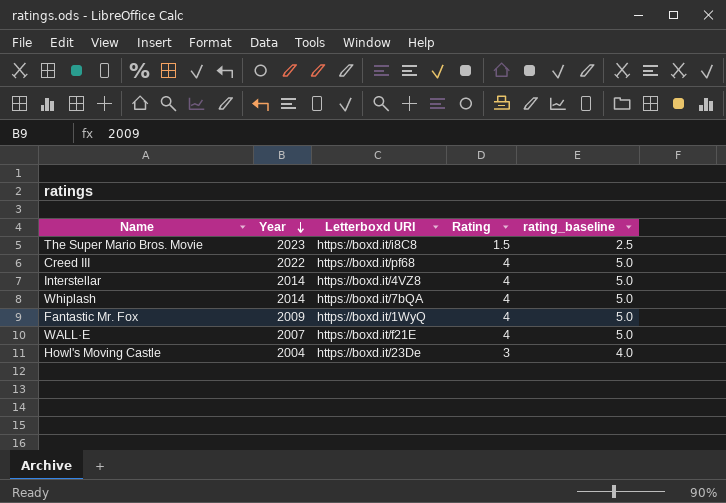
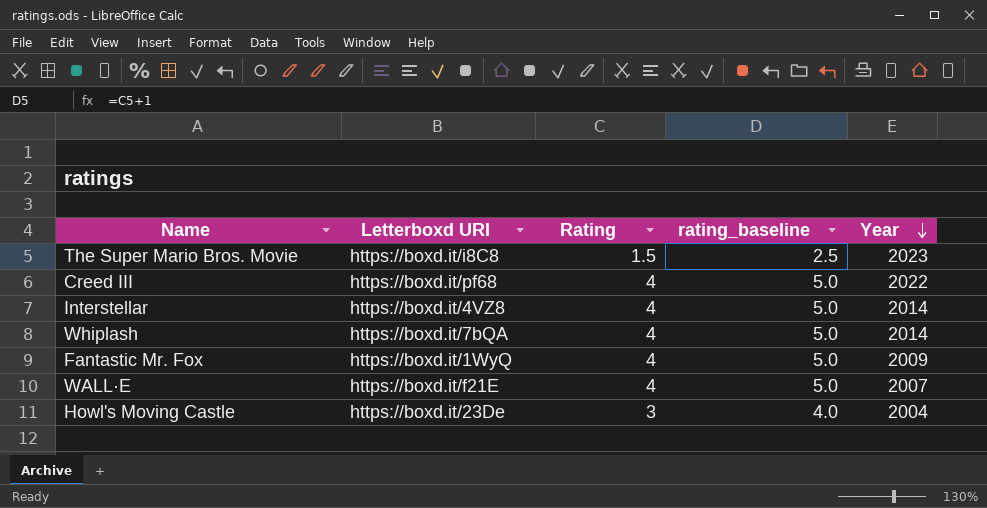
column Year | position: 2 -> 5

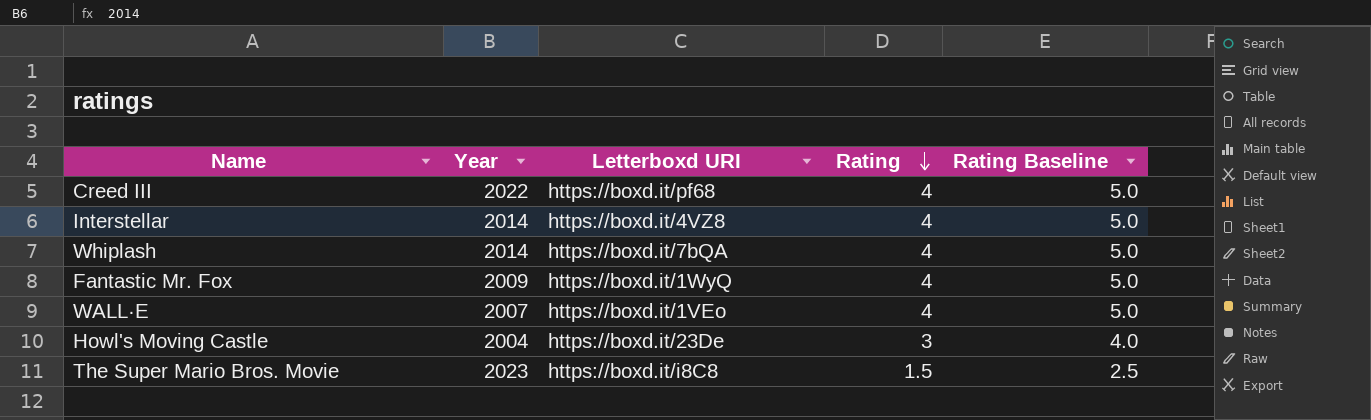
row order: Year descending -> Rating descending
column Year | position: 5 -> 2
column name: rating_baseline -> Rating Baseline
WALL·E | Letterboxd URI: https://boxd.it/f21E -> https://boxd.it/1VEo

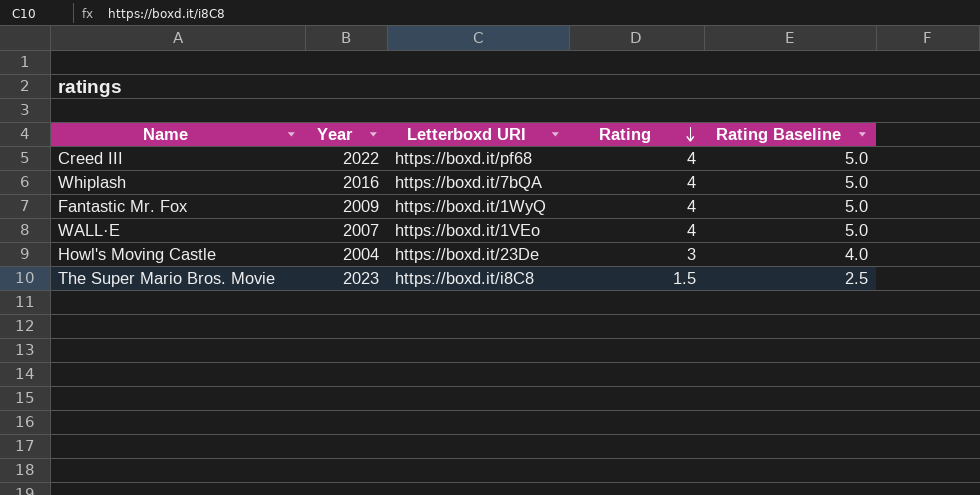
row Interstellar: 2014 | https://boxd.it/4VZ8 | 4 | 5.0 -> none
Whiplash | Year: 2014 -> 2016

